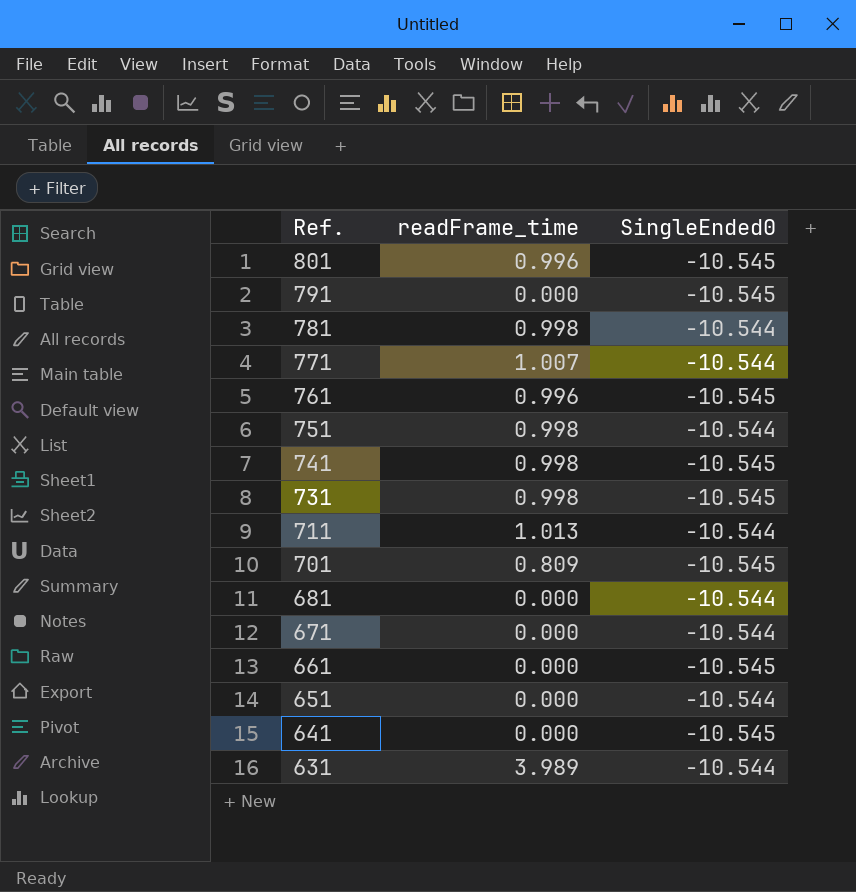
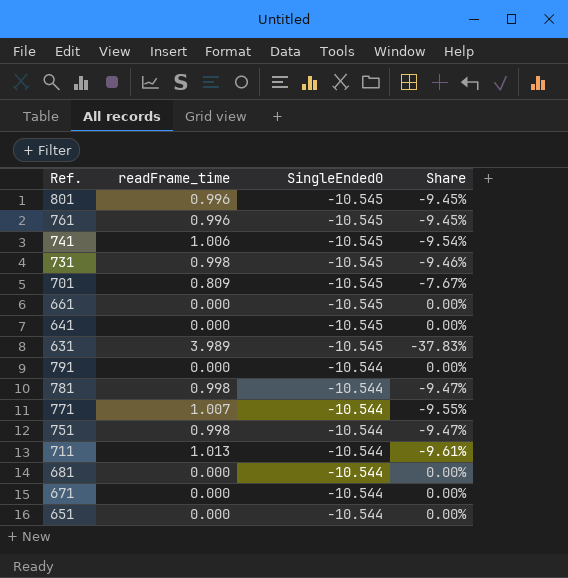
row order: Ref. descending -> SingleEnded0 ascending
column Share | formula: none -> [readFrame_time] / [SingleEnded0]
741 | readFrame_time: 0.998 -> 1.006
631 | SingleEnded0: -10.544 -> -10.545
791 | SingleEnded0: -10.545 -> -10.544

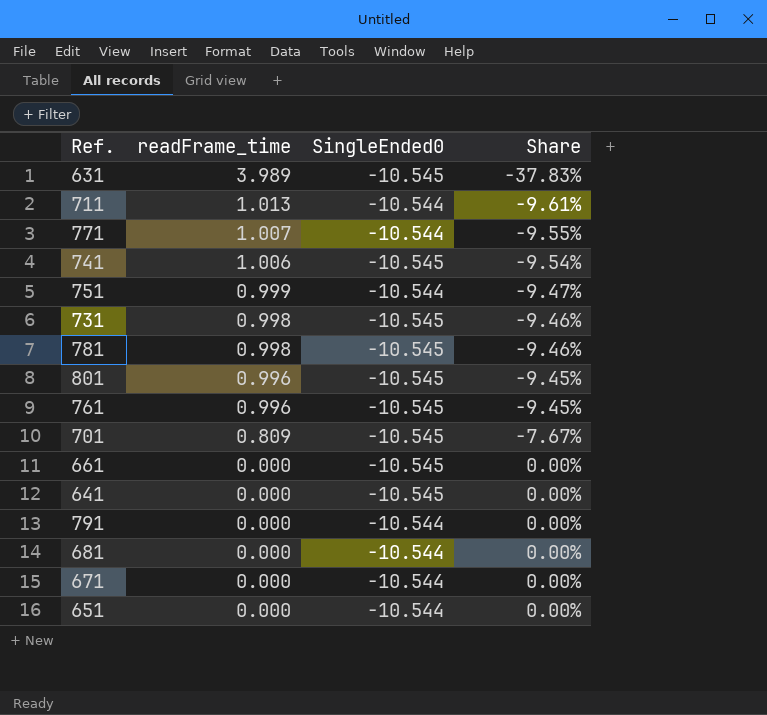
row order: SingleEnded0 ascending -> readFrame_time descending
751 | readFrame_time: 0.998 -> 0.999
781 | SingleEnded0: -10.544 -> -10.545
781 | Share: -9.47% -> -9.46%

